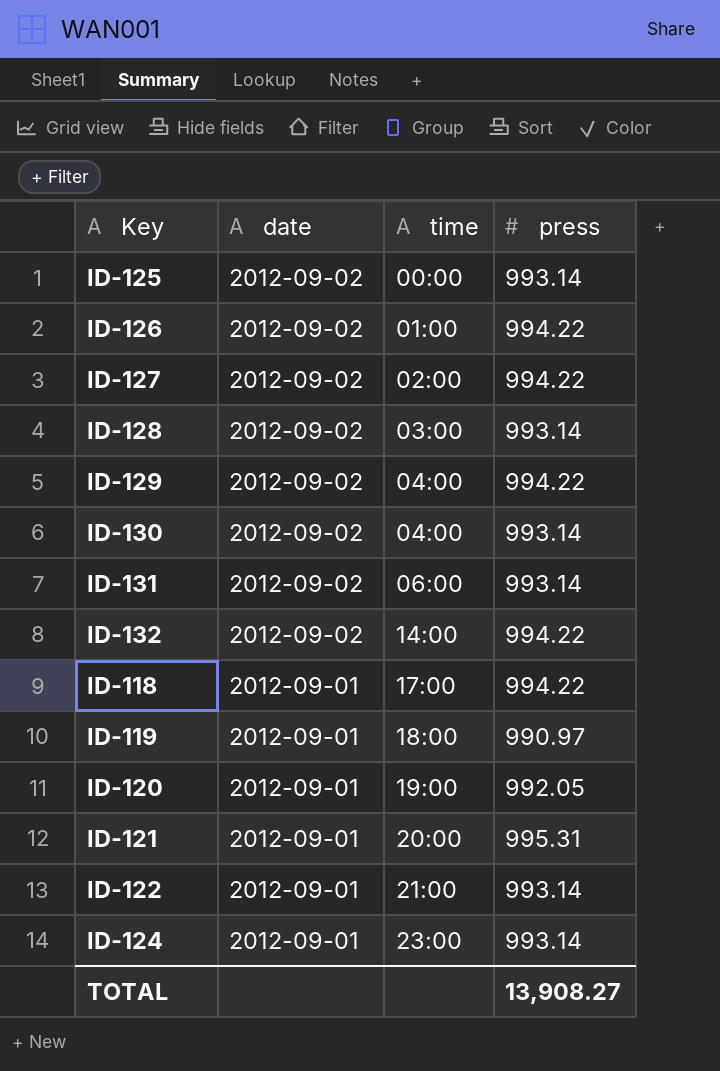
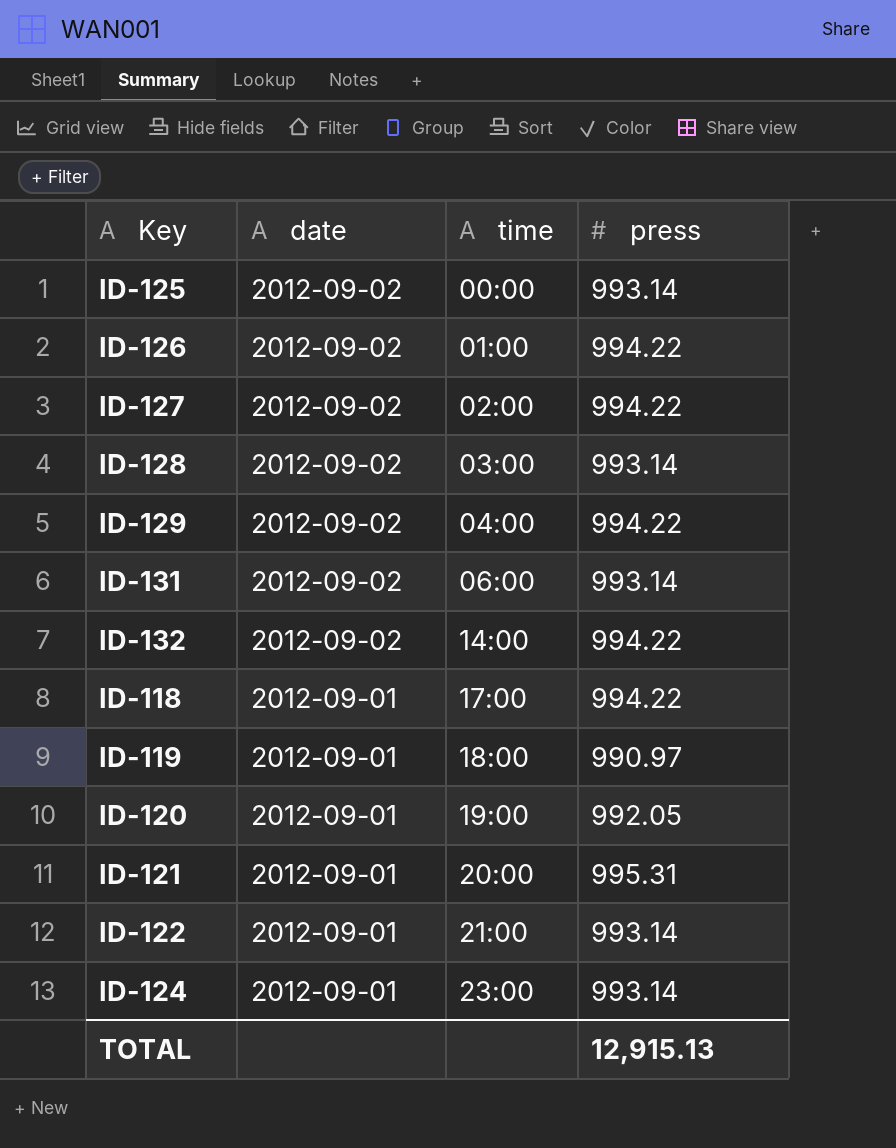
row ID-130: 2012-09-02 | 04:00 | 993.14 -> none
TOTAL | press: 13,908.27 -> 12,915.13

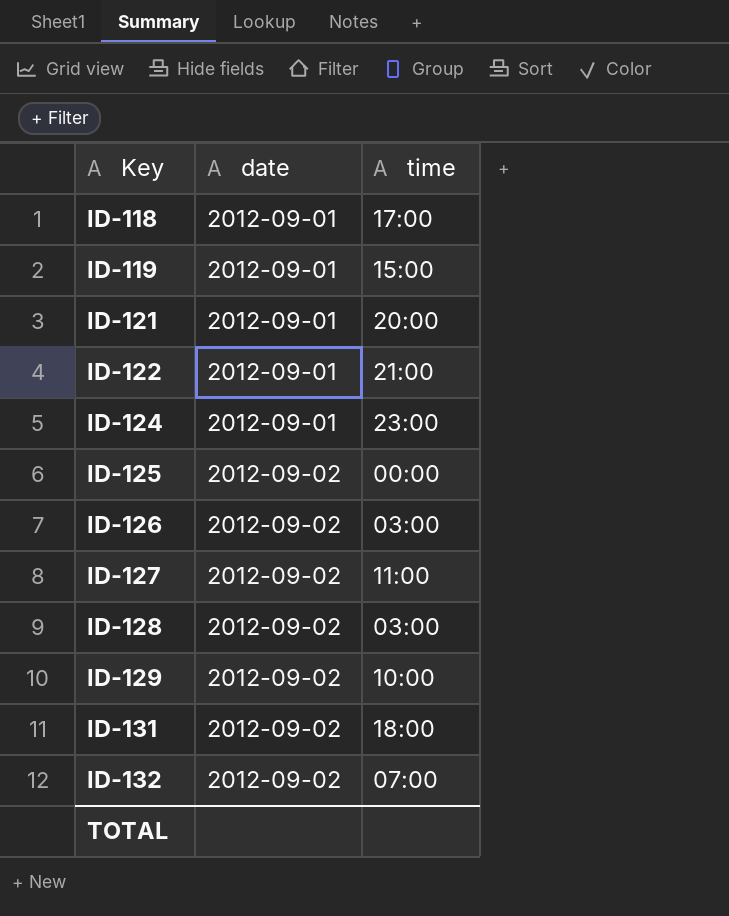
row order: date descending -> Key ascending
column press | position: 4 -> none
row ID-120: 2012-09-01 | 19:00 | 992.05 -> none
ID-119 | time: 18:00 -> 15:00
ID-126 | time: 01:00 -> 03:00
ID-127 | time: 02:00 -> 11:00
ID-129 | time: 04:00 -> 10:00
ID-131 | time: 06:00 -> 18:00
ID-132 | time: 14:00 -> 07:00

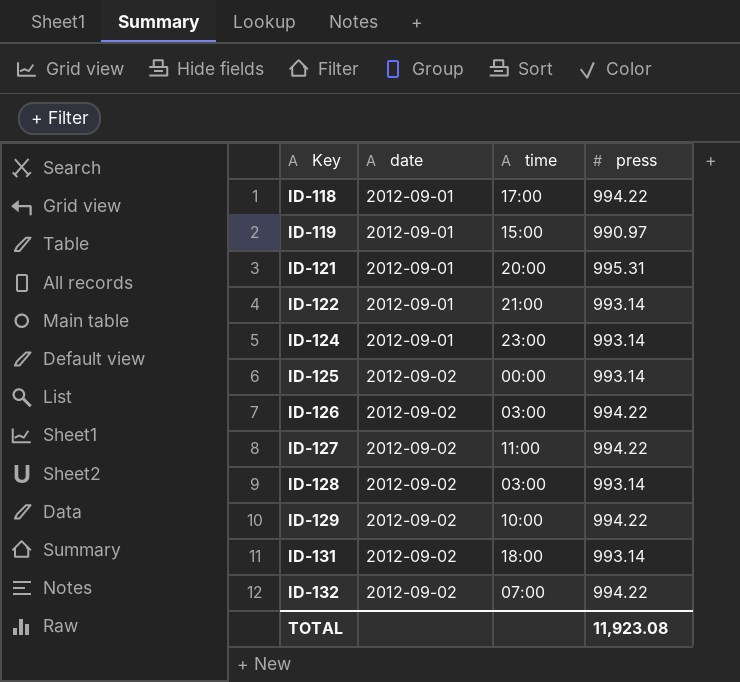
column press | position: none -> 4

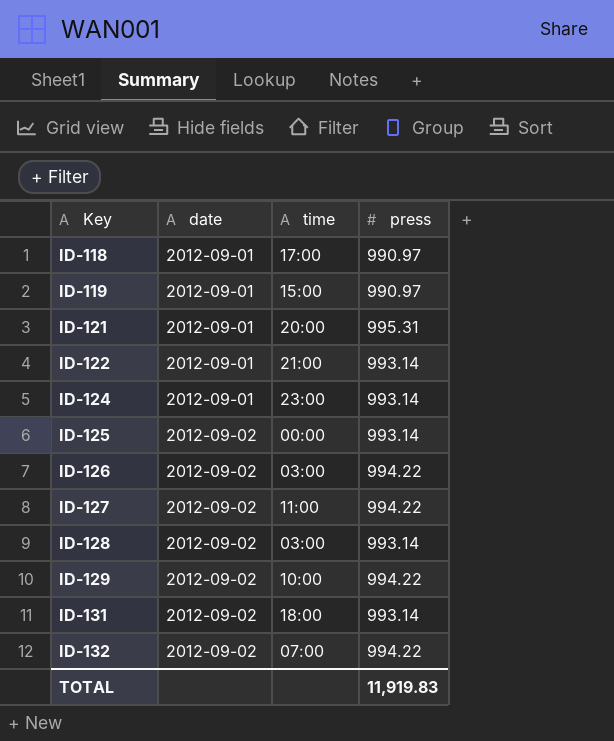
ID-118 | press: 994.22 -> 990.97
TOTAL | press: 11,923.08 -> 11,919.83

